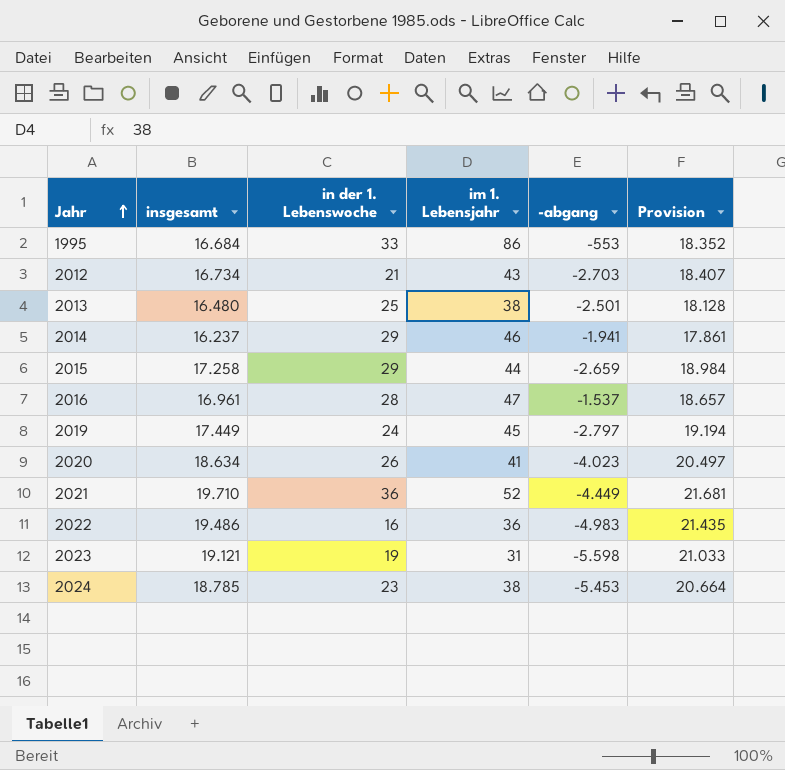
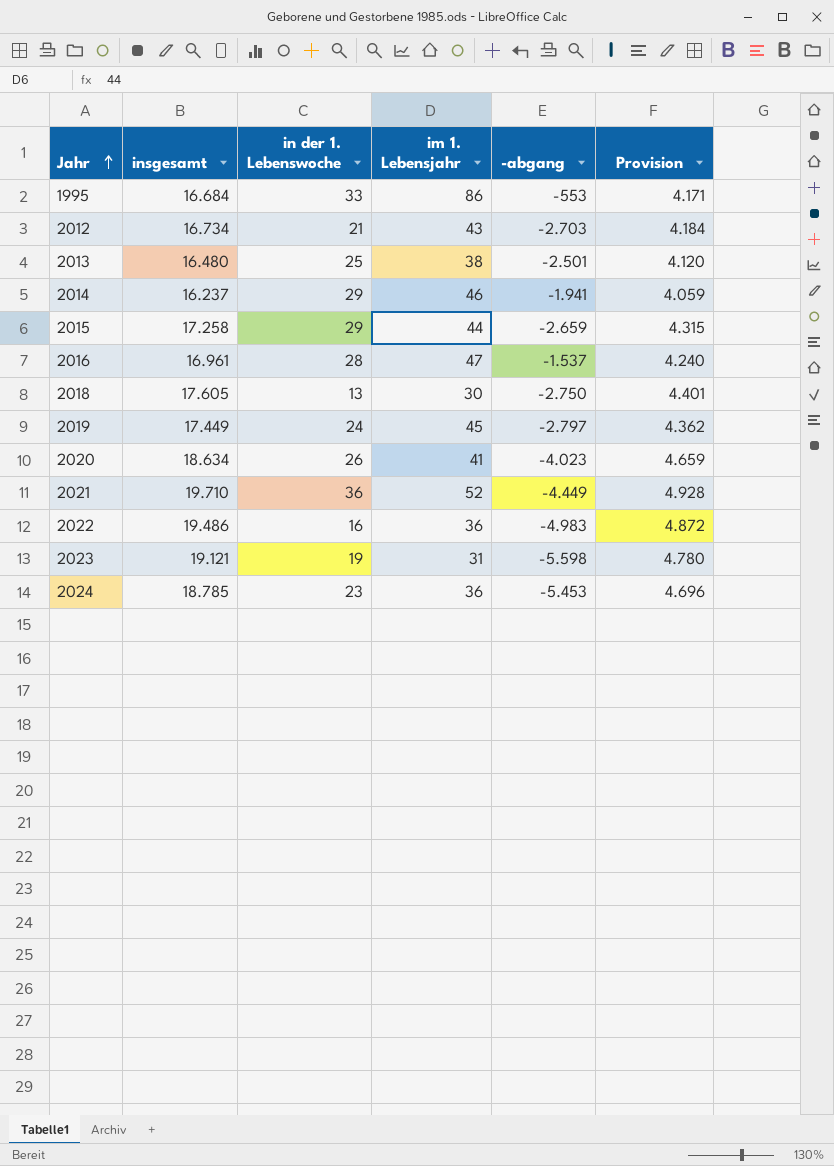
column Provision | formula: [insgesamt] * 1,1 -> [insgesamt] * 0,25
row 2018: none -> 17.605 | 13 | 30 | -2.750 | 4.401
2024 | im 1. Lebensjahr: 38 -> 36

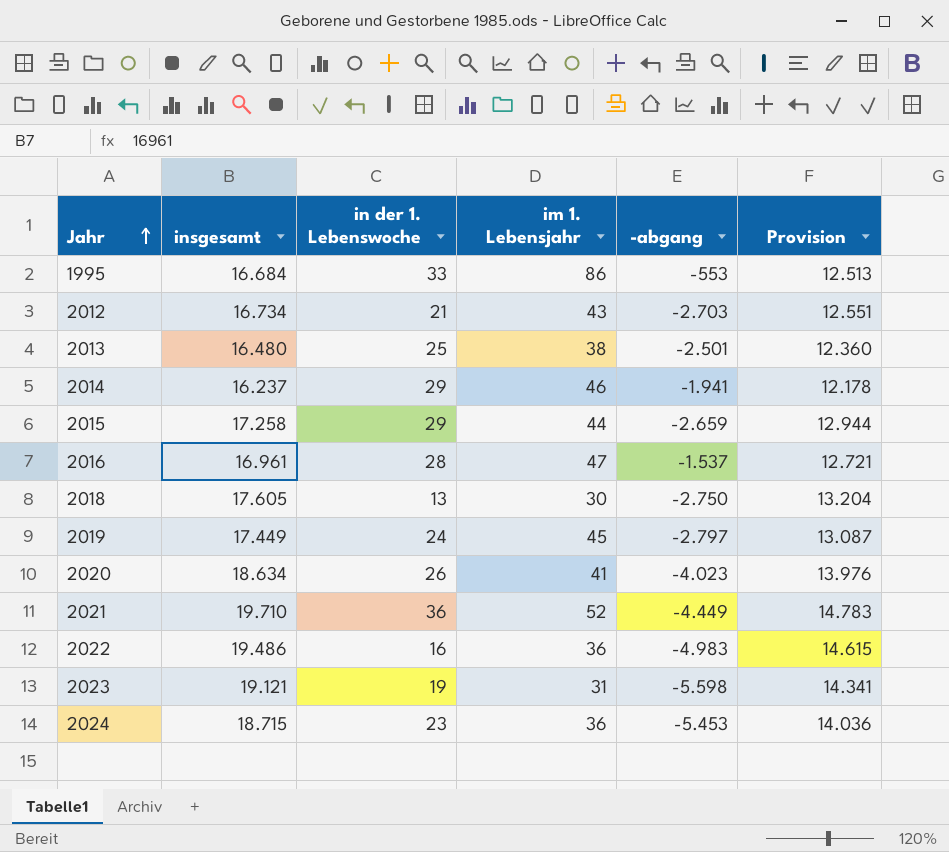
column Provision | formula: [insgesamt] * 0,25 -> [insgesamt] * 0,75
2024 | insgesamt: 18.785 -> 18.715

